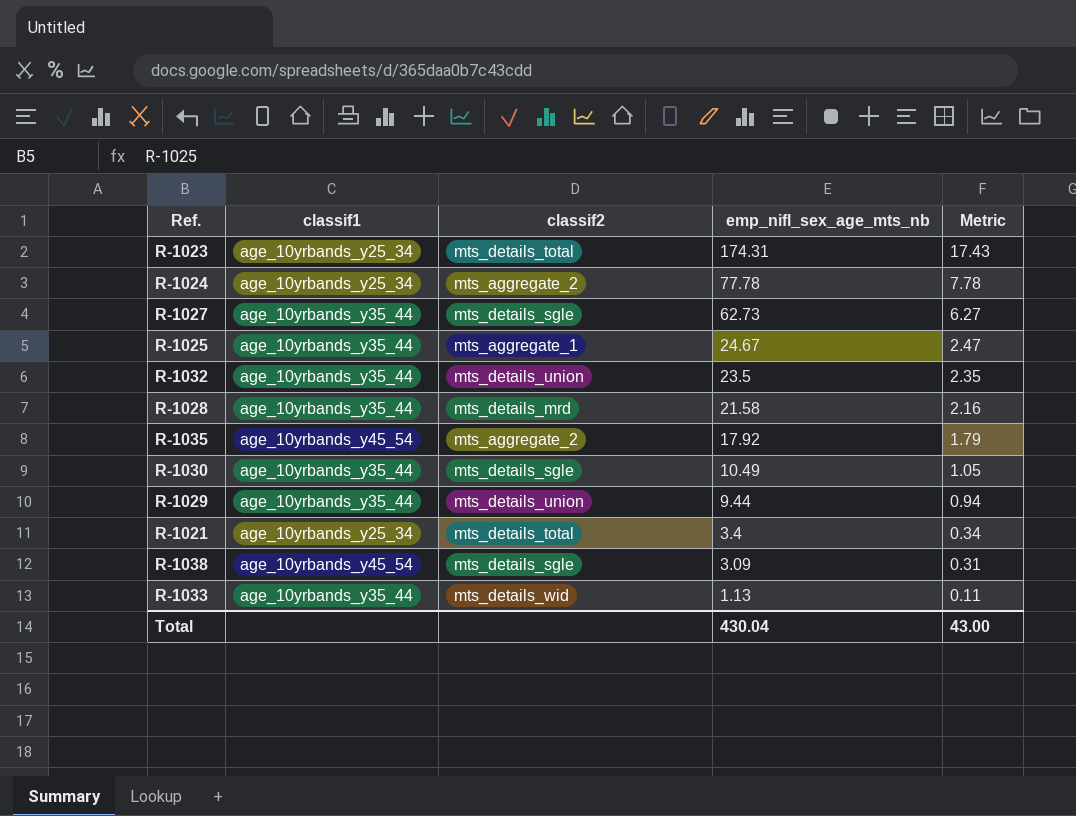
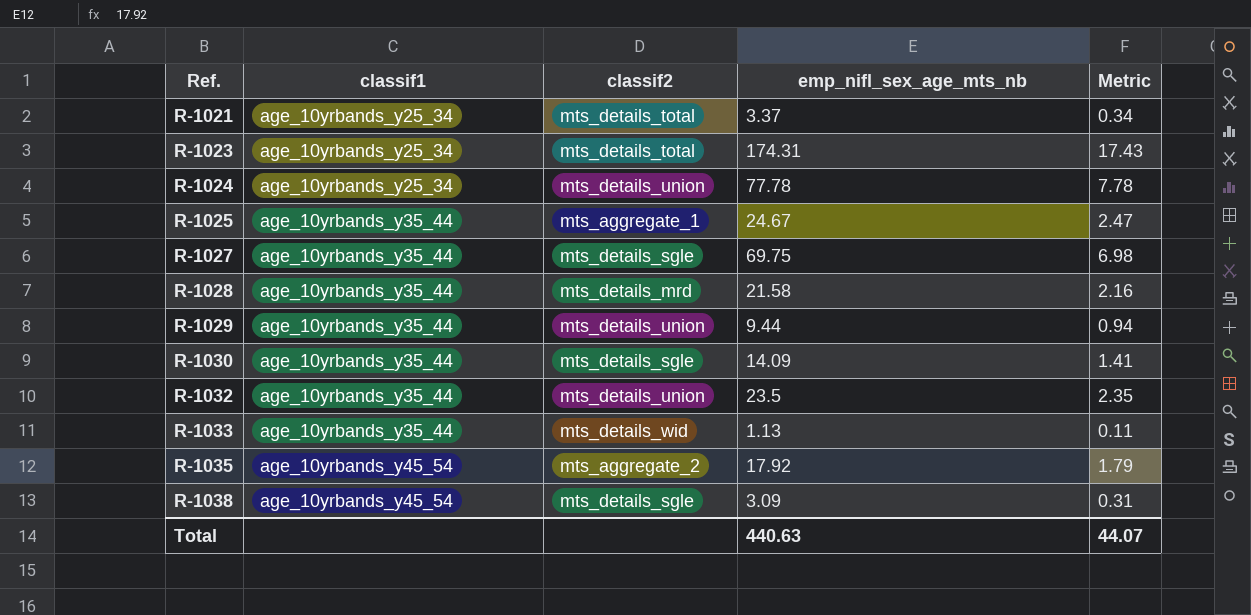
row order: emp_nifl_sex_age_mts_nb descending -> Ref. ascending
R-1021 | emp_nifl_sex_age_mts_nb: 3.4 -> 3.37
R-1024 | classif2: mts_aggregate_2 -> mts_details_union
R-1027 | emp_nifl_sex_age_mts_nb: 62.73 -> 69.75
R-1027 | Metric: 6.27 -> 6.98
R-1030 | emp_nifl_sex_age_mts_nb: 10.49 -> 14.09
R-1030 | Metric: 1.05 -> 1.41
Total | emp_nifl_sex_age_mts_nb: 430.04 -> 440.63
Total | Metric: 43.00 -> 44.07

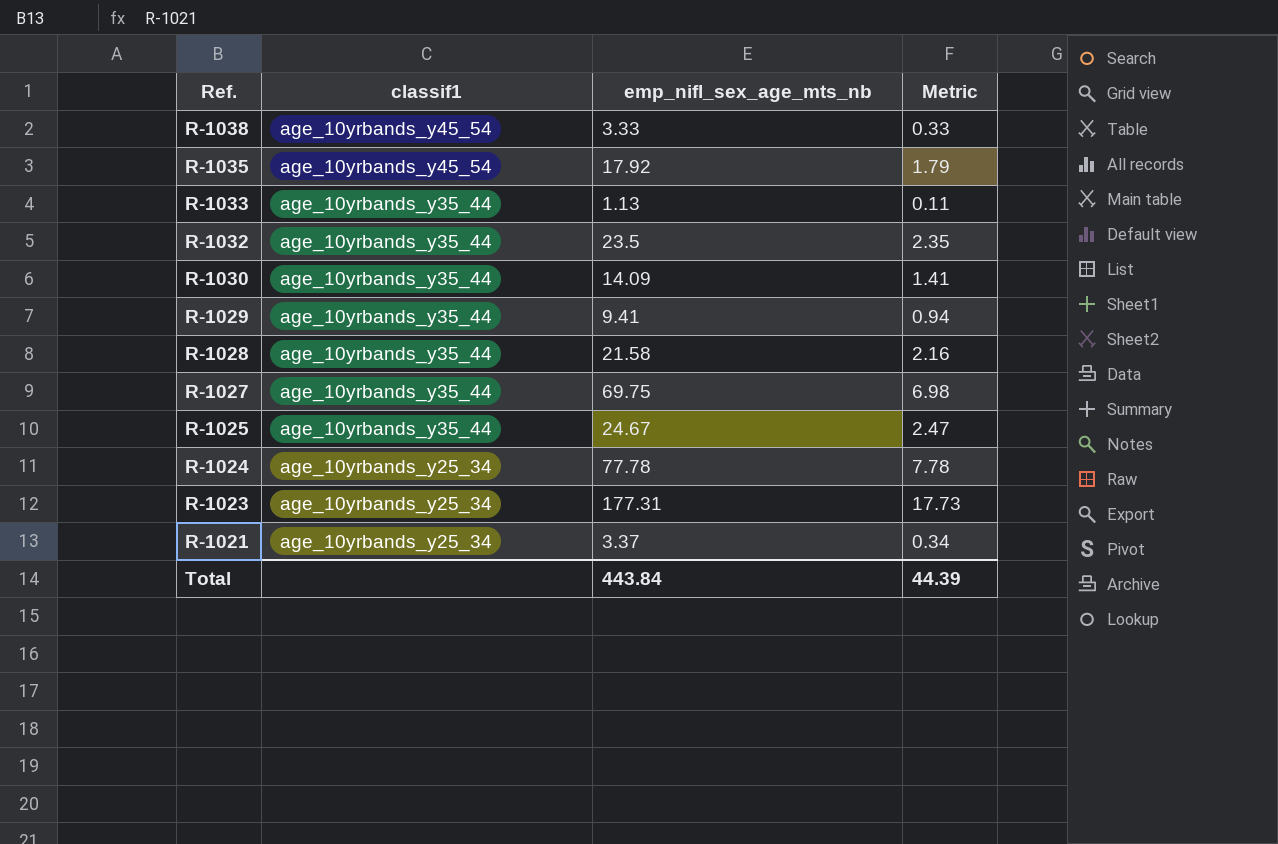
row order: Ref. ascending -> Ref. descending
column classif2 | position: 3 -> none
R-1038 | emp_nifl_sex_age_mts_nb: 3.09 -> 3.33
R-1038 | Metric: 0.31 -> 0.33
R-1029 | emp_nifl_sex_age_mts_nb: 9.44 -> 9.41
R-1023 | emp_nifl_sex_age_mts_nb: 174.31 -> 177.31
R-1023 | Metric: 17.43 -> 17.73
Total | emp_nifl_sex_age_mts_nb: 440.63 -> 443.84
Total | Metric: 44.07 -> 44.39

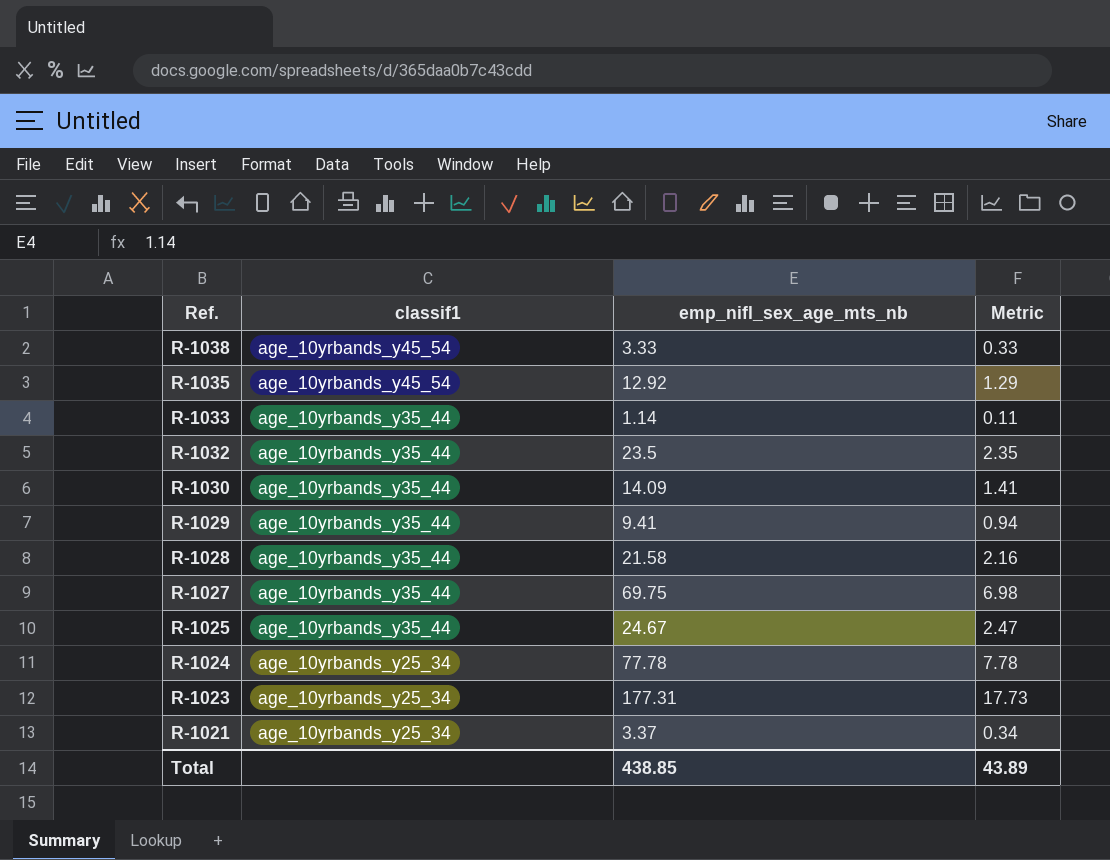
R-1035 | emp_nifl_sex_age_mts_nb: 17.92 -> 12.92
R-1035 | Metric: 1.79 -> 1.29
R-1033 | emp_nifl_sex_age_mts_nb: 1.13 -> 1.14
Total | emp_nifl_sex_age_mts_nb: 443.84 -> 438.85
Total | Metric: 44.39 -> 43.89

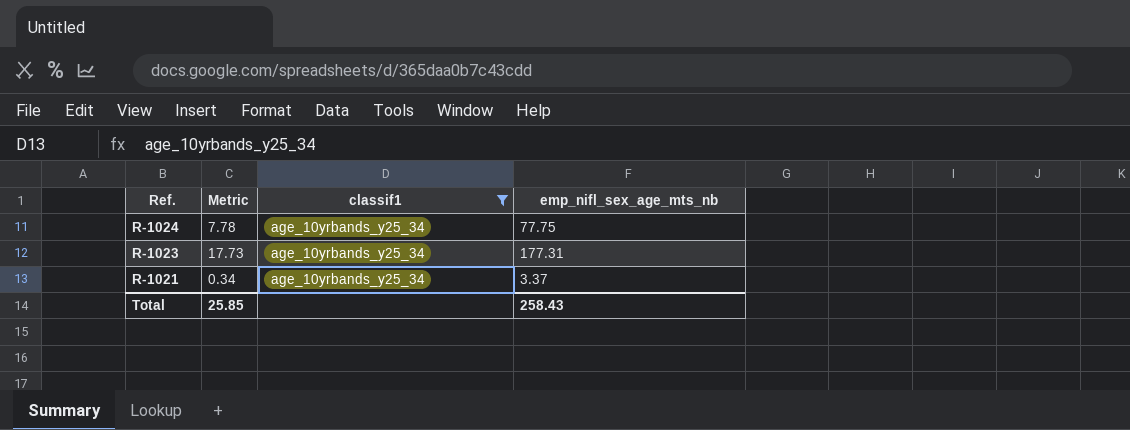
filter: none -> classif1 = age_10yrbands_y25_34
column Metric | position: 4 -> 2
R-1024 | emp_nifl_sex_age_mts_nb: 77.78 -> 77.75
Total | Metric: 43.89 -> 25.85
Total | emp_nifl_sex_age_mts_nb: 438.85 -> 258.43

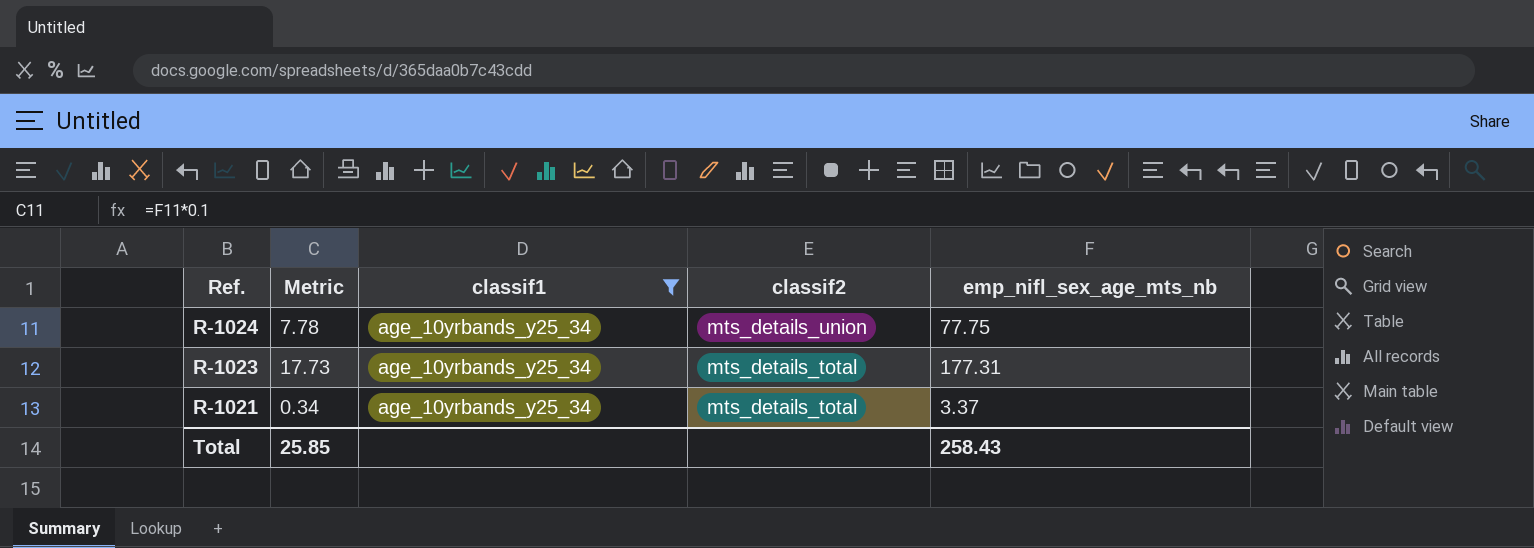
column classif2 | position: none -> 4

